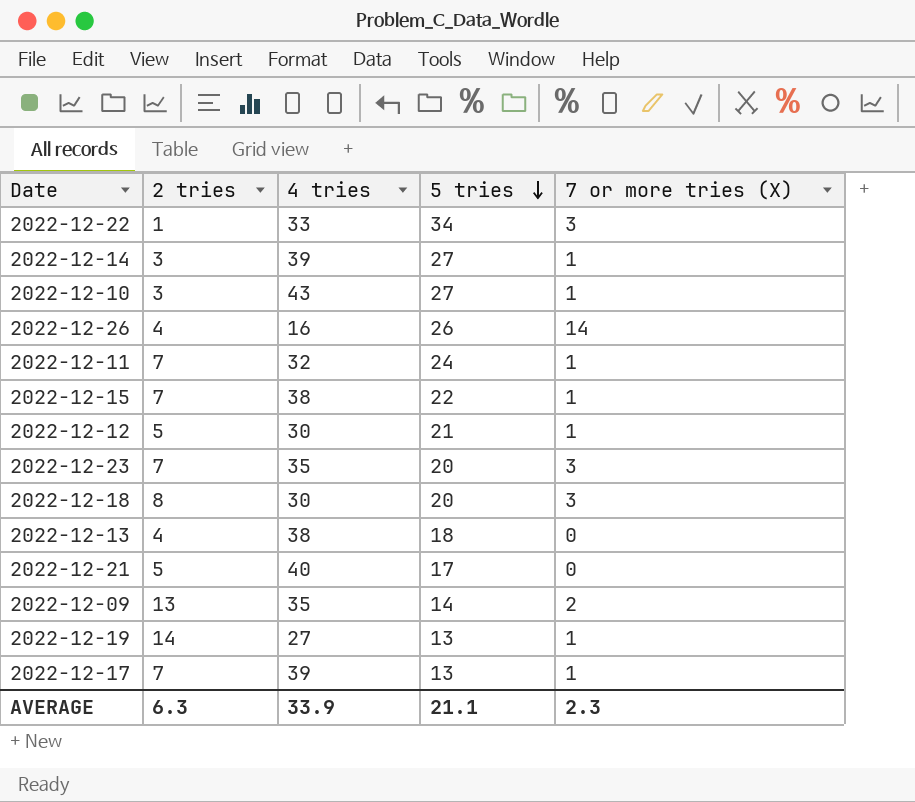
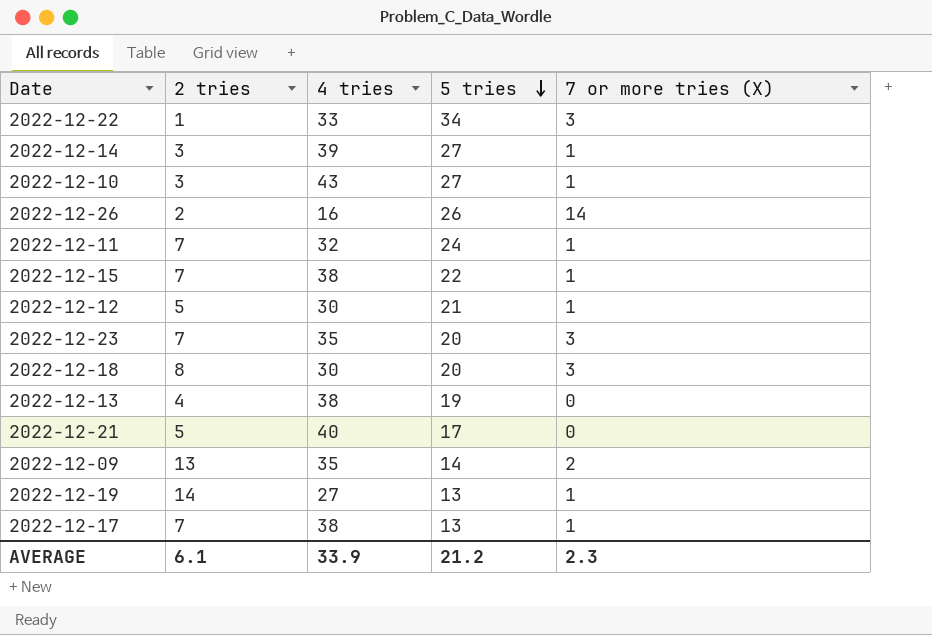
2022-12-26 | 2 tries: 4 -> 2
2022-12-13 | 5 tries: 18 -> 19
2022-12-17 | 4 tries: 39 -> 38
AVERAGE | 2 tries: 6.3 -> 6.1
AVERAGE | 5 tries: 21.1 -> 21.2

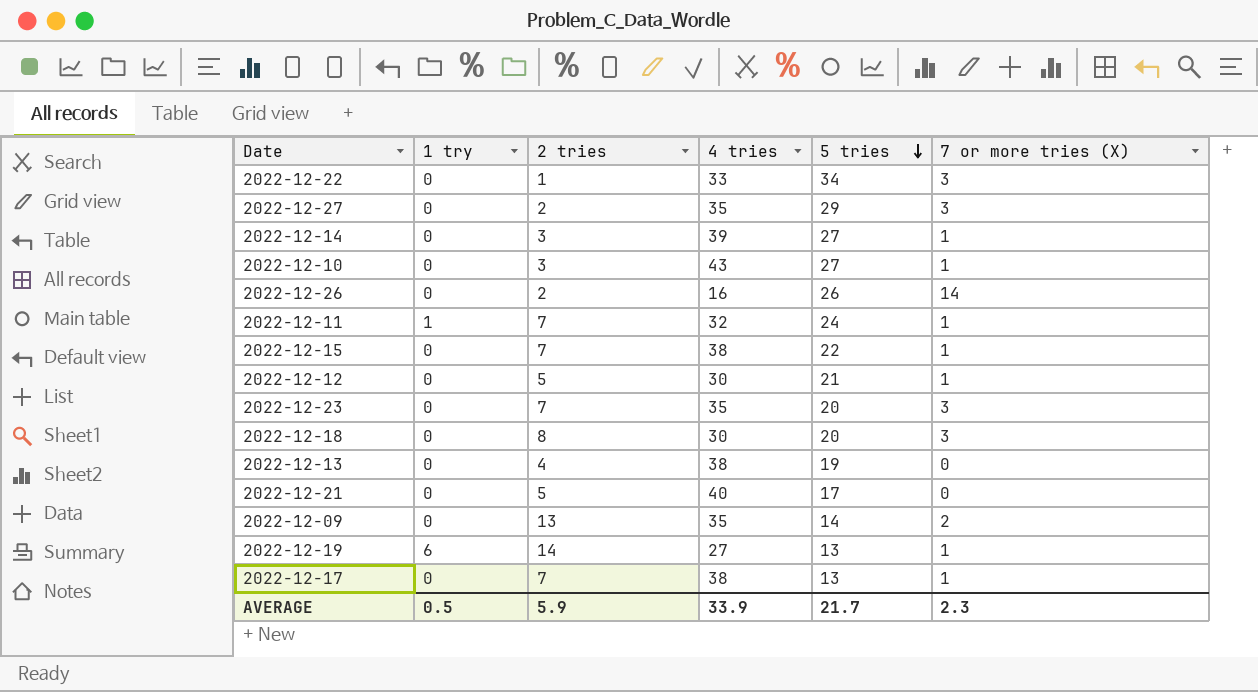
column 1 try | position: none -> 2
row 2022-12-27: none -> 0 | 2 | 35 | 29 | 3
AVERAGE | 2 tries: 6.1 -> 5.9
AVERAGE | 5 tries: 21.2 -> 21.7

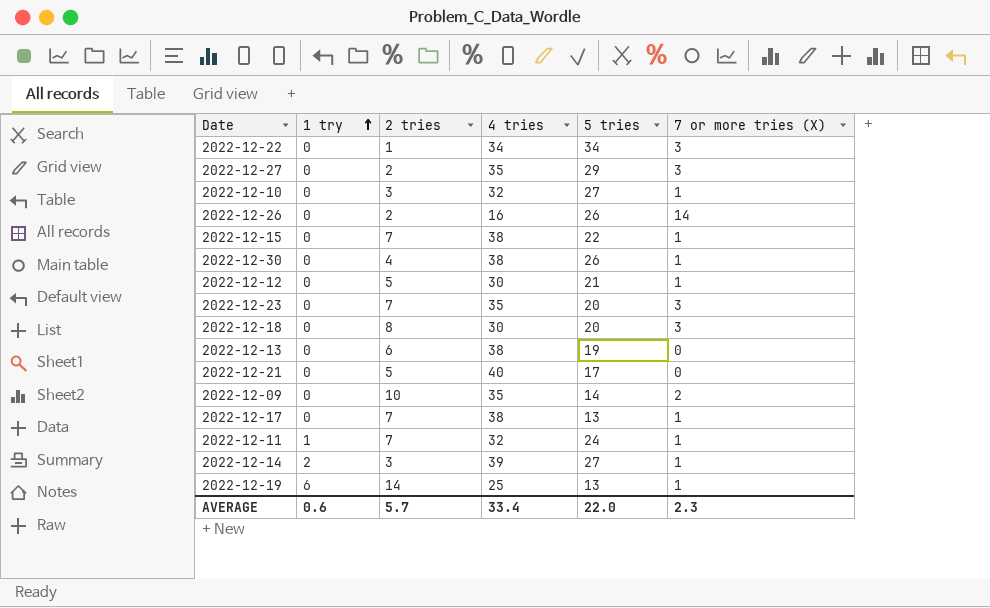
row order: 5 tries descending -> 1 try ascending
2022-12-22 | 4 tries: 33 -> 34
2022-12-10 | 4 tries: 43 -> 32
row 2022-12-30: none -> 0 | 4 | 38 | 26 | 1
2022-12-13 | 2 tries: 4 -> 6
2022-12-09 | 2 tries: 13 -> 10
2022-12-14 | 1 try: 0 -> 2
2022-12-19 | 4 tries: 27 -> 25
AVERAGE | 1 try: 0.5 -> 0.6
AVERAGE | 2 tries: 5.9 -> 5.7
AVERAGE | 4 tries: 33.9 -> 33.4
AVERAGE | 5 tries: 21.7 -> 22.0

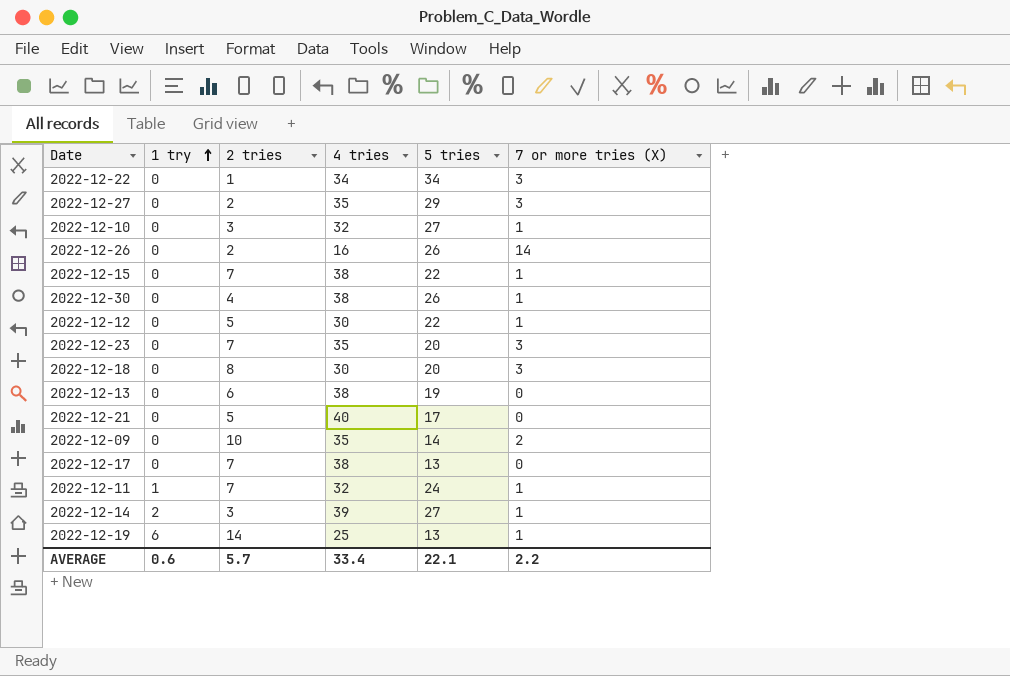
2022-12-12 | 5 tries: 21 -> 22
2022-12-17 | 7 or more tries (X): 1 -> 0
AVERAGE | 5 tries: 22.0 -> 22.1
AVERAGE | 7 or more tries (X): 2.3 -> 2.2

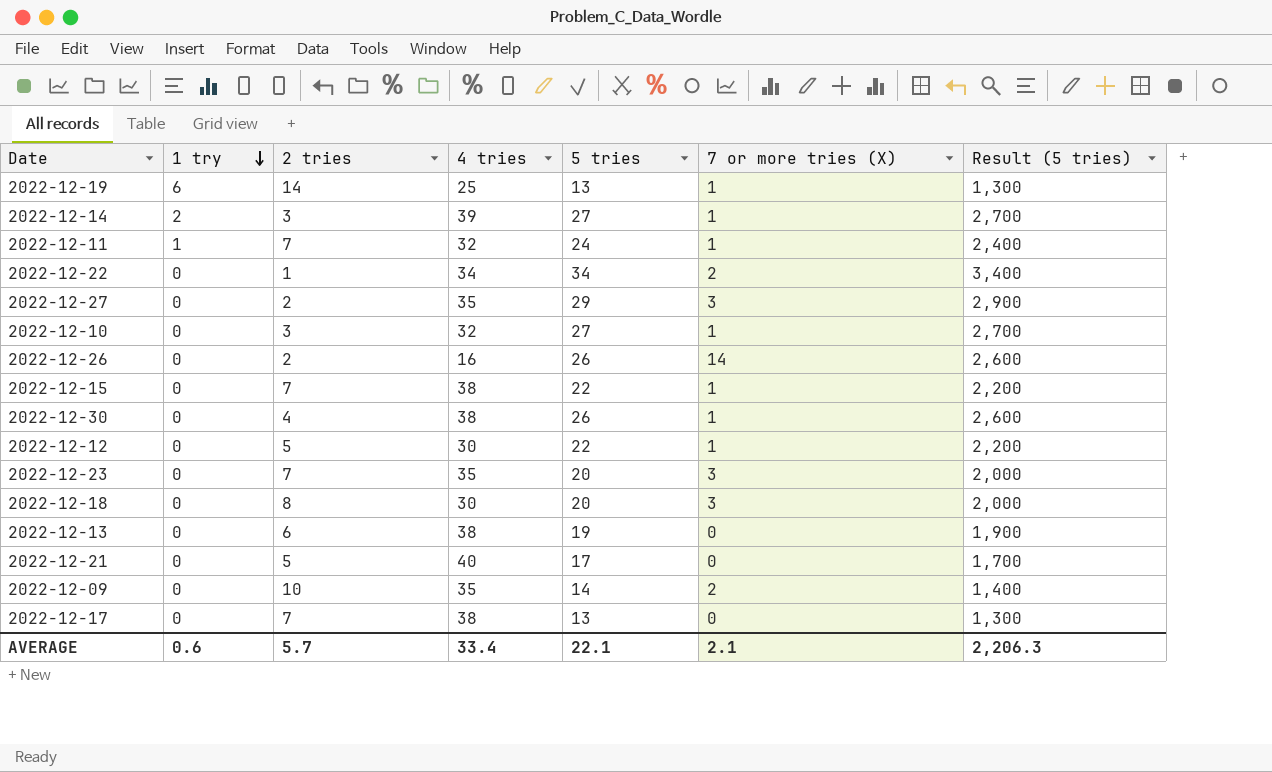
row order: 1 try ascending -> 1 try descending
column Result (5 tries) | formula: none -> [5 tries] * 100
2022-12-22 | 7 or more tries (X): 3 -> 2
AVERAGE | 7 or more tries (X): 2.2 -> 2.1

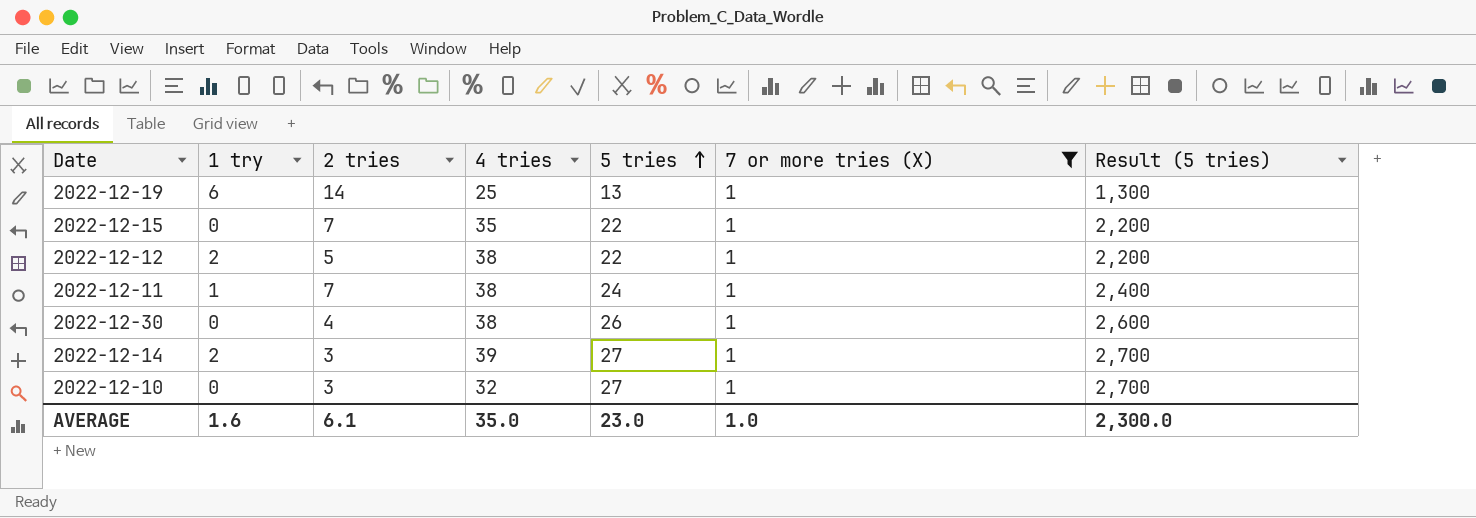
filter: none -> 7 or more tries (X) = 1
row order: 1 try descending -> 5 tries ascending
2022-12-15 | 4 tries: 38 -> 35
2022-12-12 | 1 try: 0 -> 2
2022-12-12 | 4 tries: 30 -> 38
2022-12-11 | 4 tries: 32 -> 38
AVERAGE | 1 try: 0.6 -> 1.6
AVERAGE | 2 tries: 5.7 -> 6.1
AVERAGE | 4 tries: 33.4 -> 35.0
AVERAGE | 5 tries: 22.1 -> 23.0
AVERAGE | 7 or more tries (X): 2.1 -> 1.0
AVERAGE | Result (5 tries): 2,206.3 -> 2,300.0

